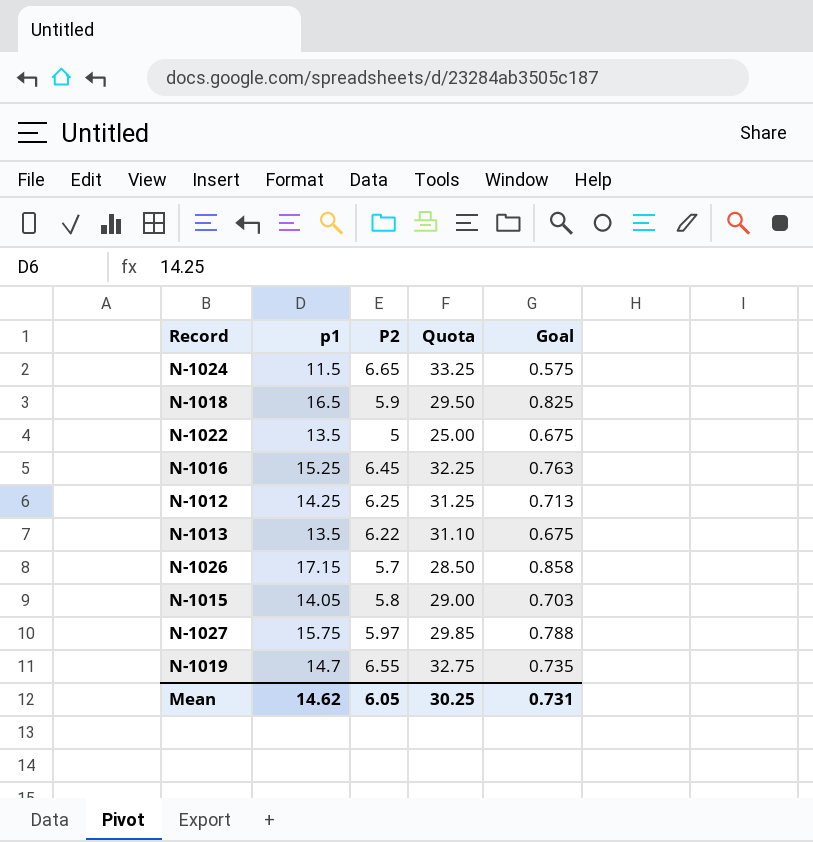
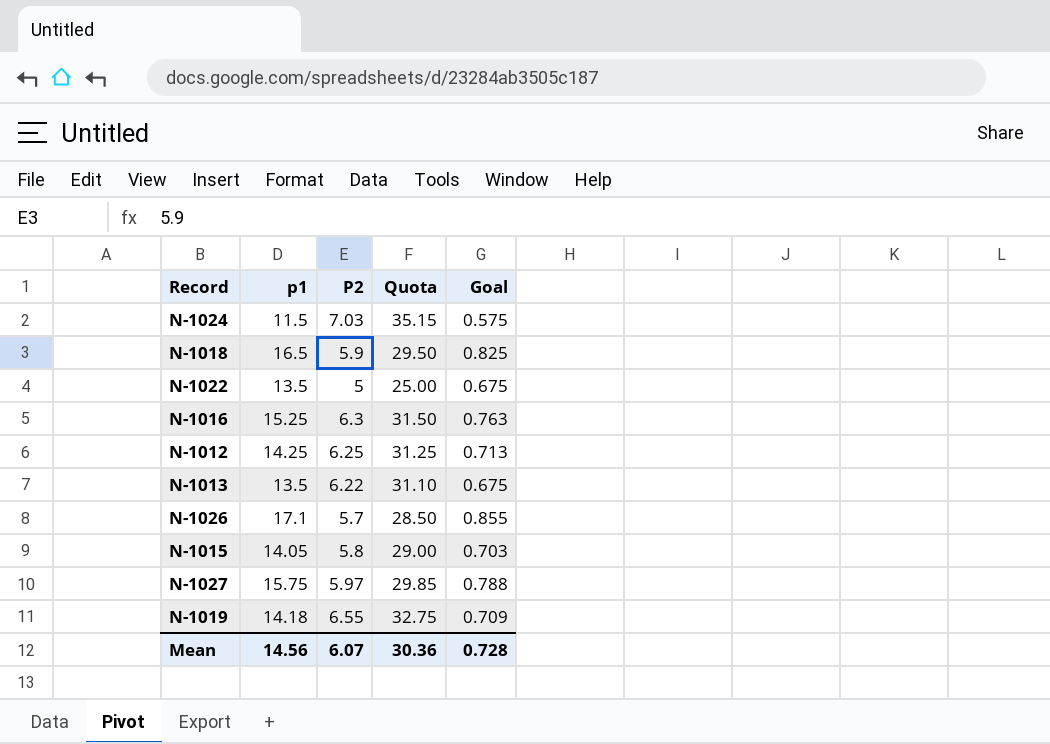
N-1024 | P2: 6.65 -> 7.03
N-1024 | Quota: 33.25 -> 35.15
N-1016 | P2: 6.45 -> 6.3
N-1016 | Quota: 32.25 -> 31.50
N-1026 | p1: 17.15 -> 17.1
N-1026 | Goal: 0.858 -> 0.855
N-1019 | p1: 14.7 -> 14.18
N-1019 | Goal: 0.735 -> 0.709
Mean | p1: 14.62 -> 14.56
Mean | P2: 6.05 -> 6.07
Mean | Quota: 30.25 -> 30.36
Mean | Goal: 0.731 -> 0.728

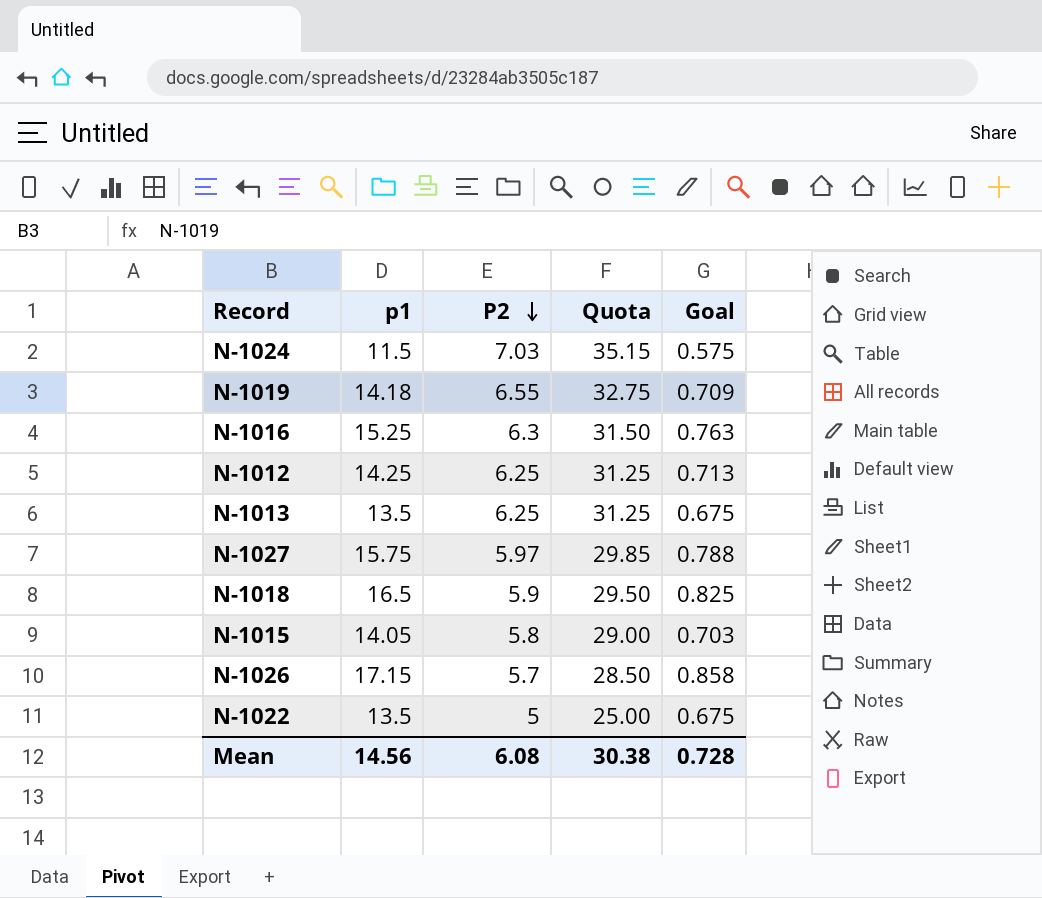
row order: none -> P2 descending
N-1013 | P2: 6.22 -> 6.25
N-1013 | Quota: 31.10 -> 31.25
N-1026 | p1: 17.1 -> 17.15
N-1026 | Goal: 0.855 -> 0.858
Mean | P2: 6.07 -> 6.08
Mean | Quota: 30.36 -> 30.38

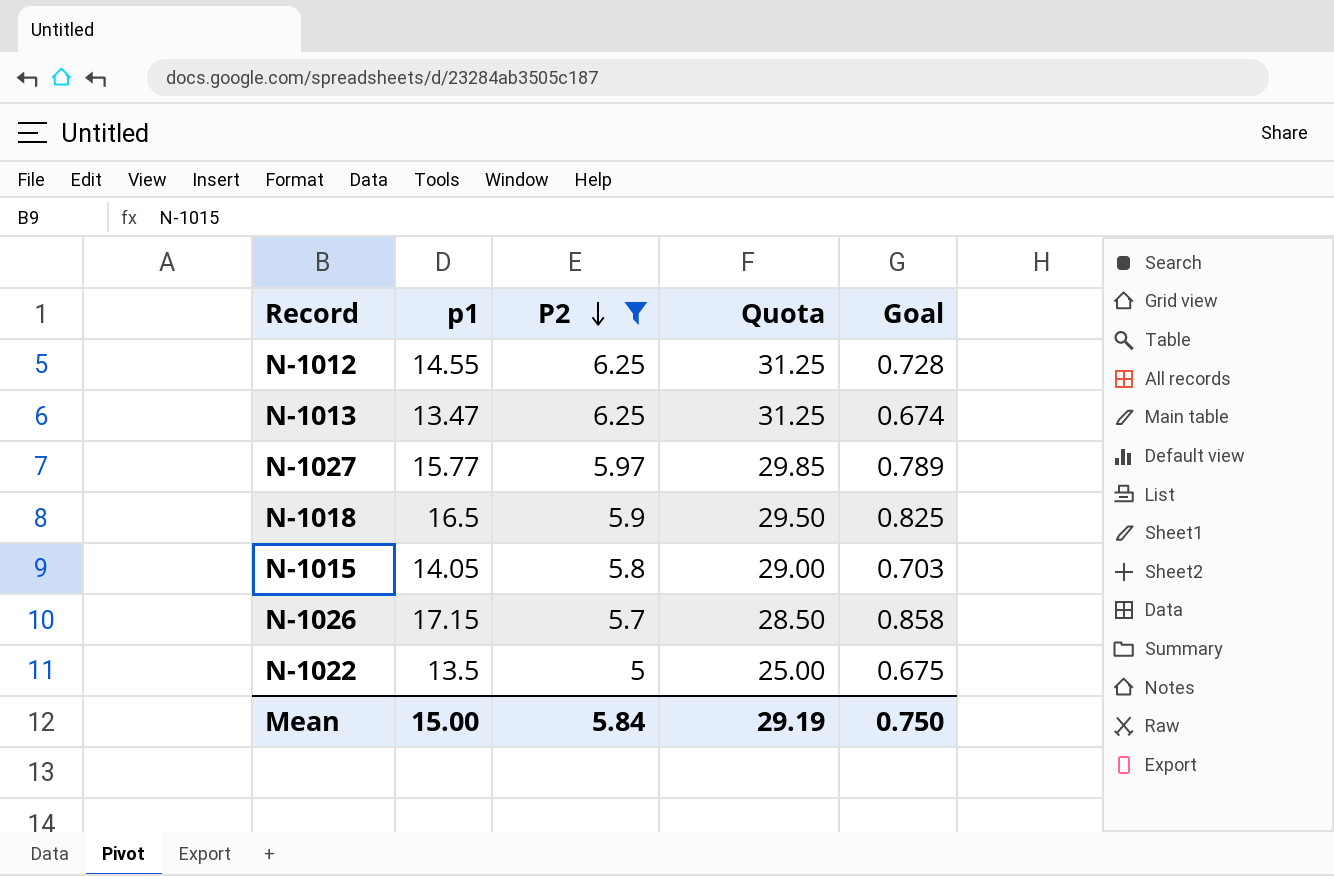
filter: none -> P2 <= 6.25
N-1012 | p1: 14.25 -> 14.55
N-1012 | Goal: 0.713 -> 0.728
N-1013 | p1: 13.5 -> 13.47
N-1013 | Goal: 0.675 -> 0.674
N-1027 | p1: 15.75 -> 15.77
N-1027 | Goal: 0.788 -> 0.789
Mean | p1: 14.56 -> 15.00
Mean | P2: 6.08 -> 5.84
Mean | Quota: 30.38 -> 29.19
Mean | Goal: 0.728 -> 0.750

